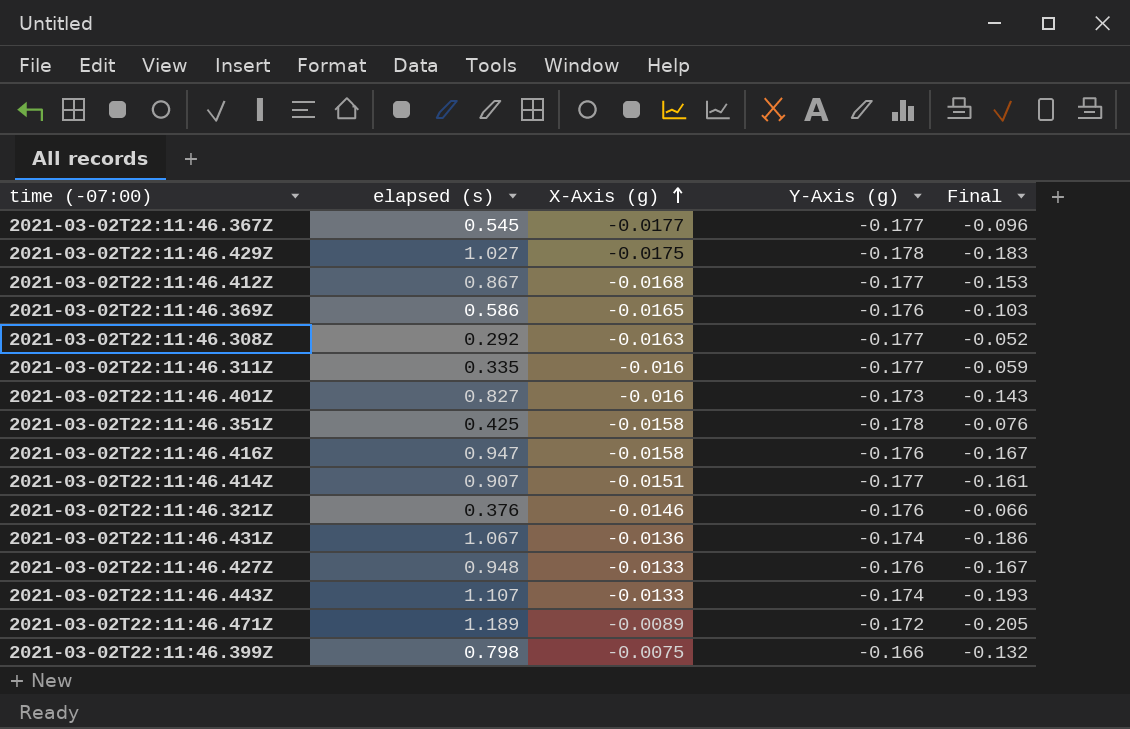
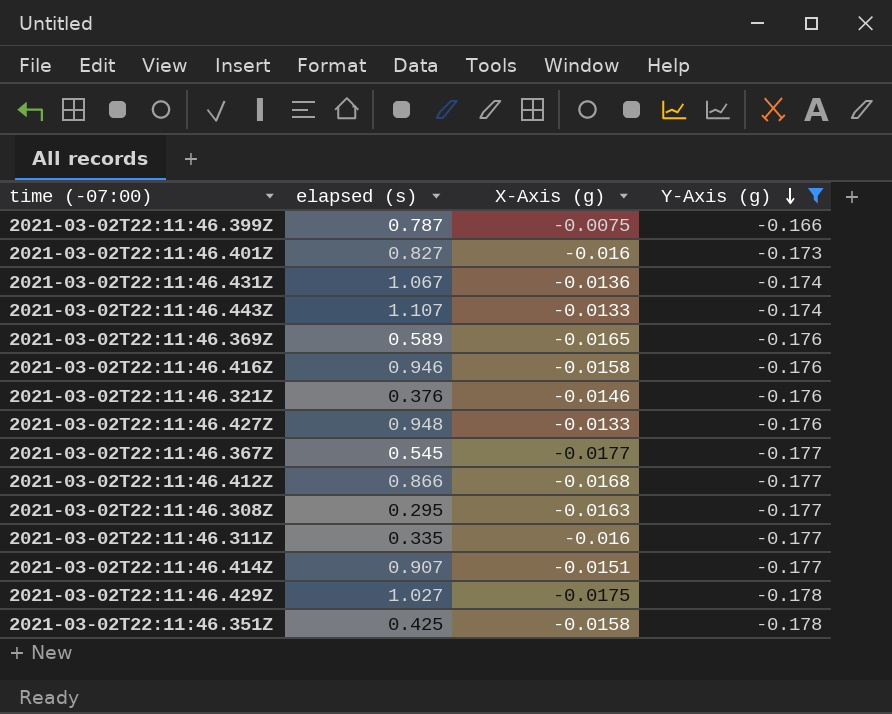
filter: none -> Y-Axis (g) != -0.172
row order: X-Axis (g) ascending -> Y-Axis (g) descending
column Final | formula: [elapsed (s)] * [Y-Axis (g)] -> none
2021-03-02T22:11:46.399Z | elapsed (s): 0.798 -> 0.787
2021-03-02T22:11:46.369Z | elapsed (s): 0.586 -> 0.589
2021-03-02T22:11:46.416Z | elapsed (s): 0.947 -> 0.946
2021-03-02T22:11:46.412Z | elapsed (s): 0.867 -> 0.866
2021-03-02T22:11:46.308Z | elapsed (s): 0.292 -> 0.295

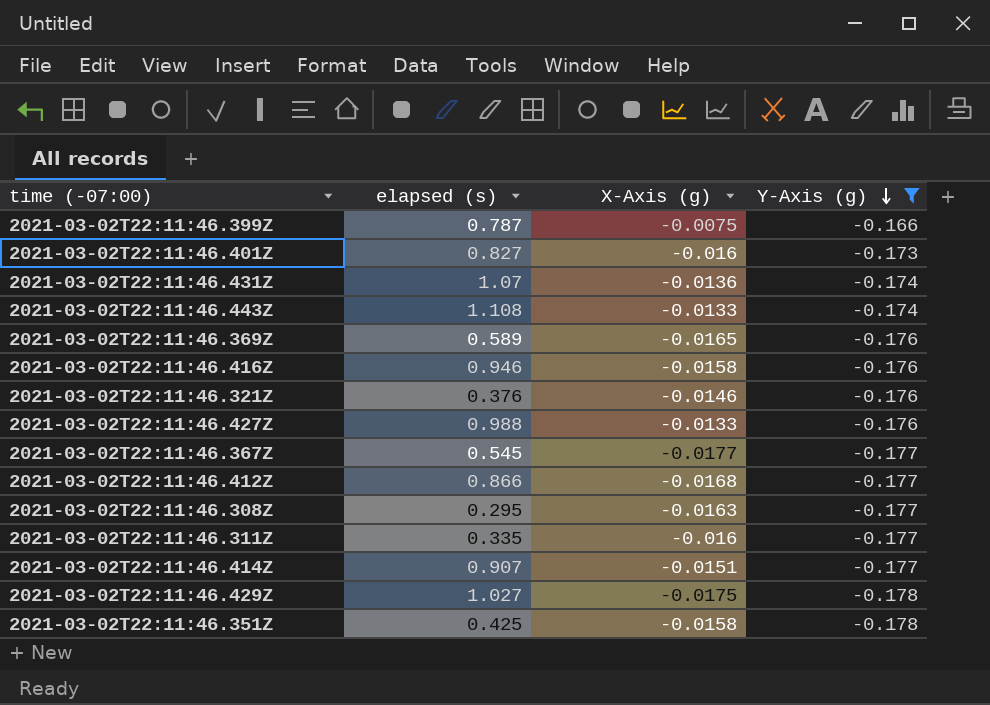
2021-03-02T22:11:46.431Z | elapsed (s): 1.067 -> 1.07
2021-03-02T22:11:46.443Z | elapsed (s): 1.107 -> 1.108
2021-03-02T22:11:46.427Z | elapsed (s): 0.948 -> 0.988

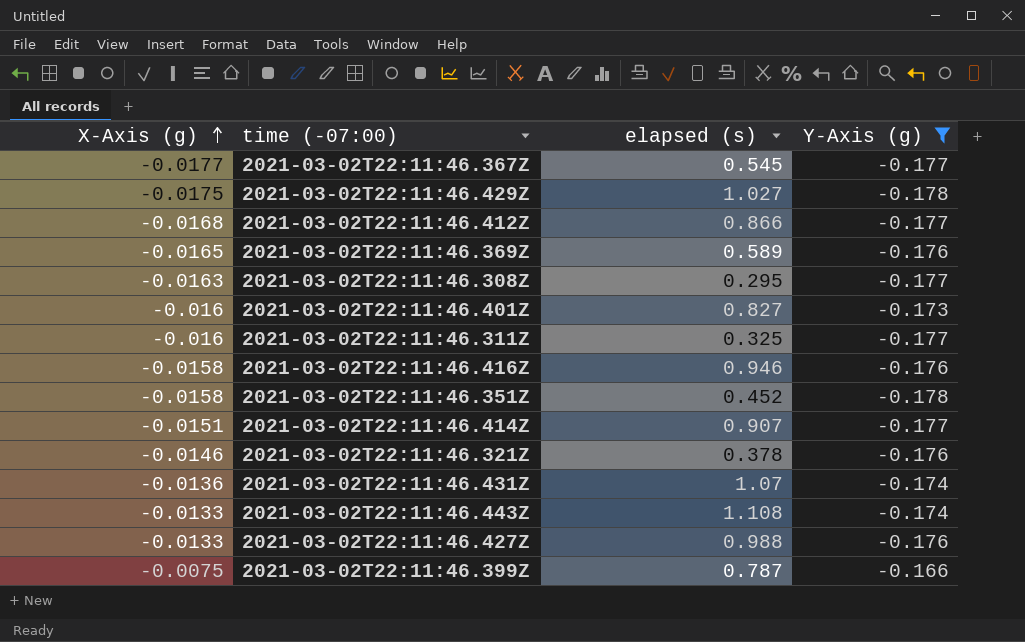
row order: Y-Axis (g) descending -> X-Axis (g) ascending
column X-Axis (g) | position: 3 -> 1
2021-03-02T22:11:46.311Z | elapsed (s): 0.335 -> 0.325
2021-03-02T22:11:46.351Z | elapsed (s): 0.425 -> 0.452
2021-03-02T22:11:46.321Z | elapsed (s): 0.376 -> 0.378

